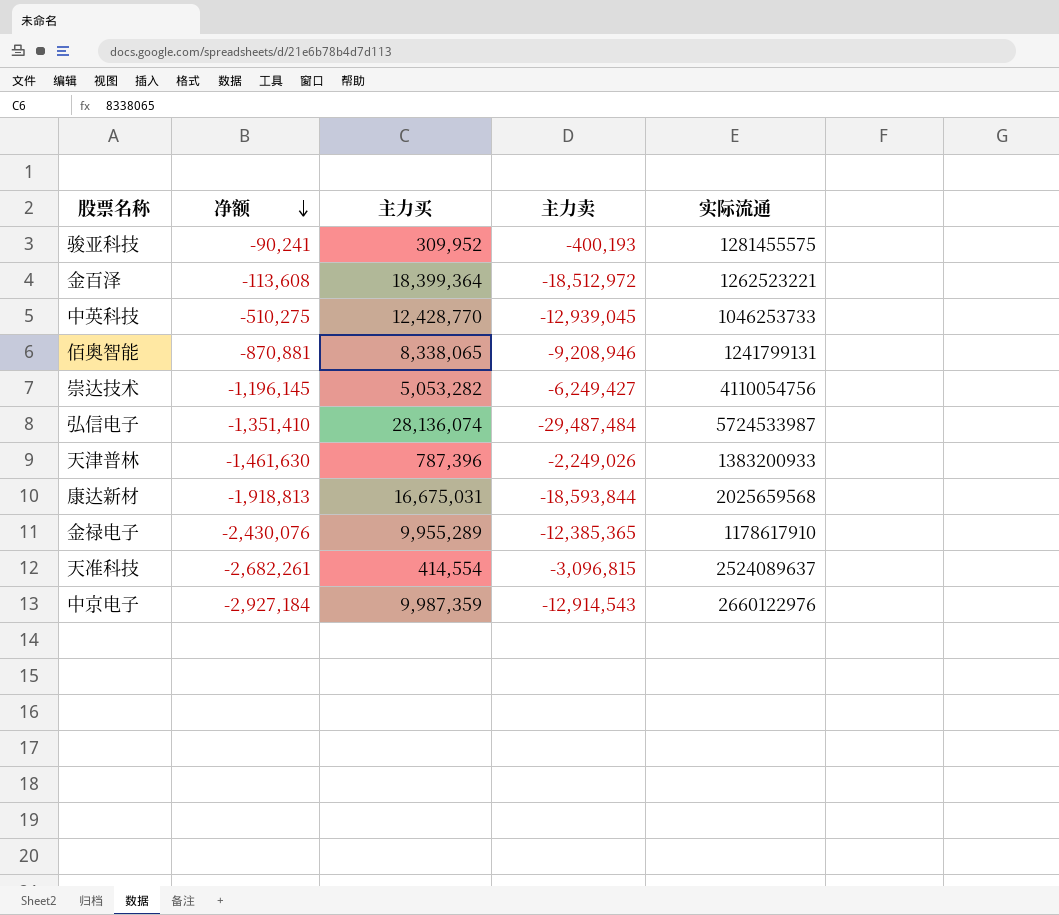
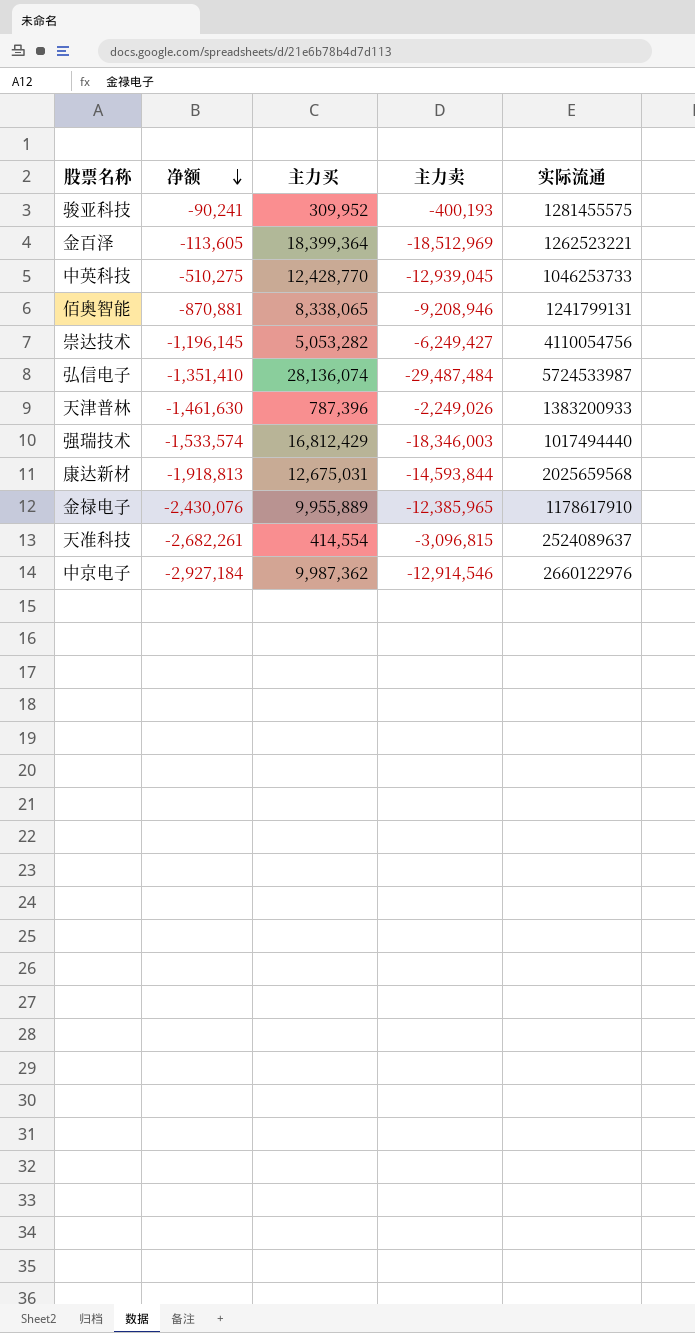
金百泽 | 净额: -113,608 -> -113,605
金百泽 | 主力卖: -18,512,972 -> -18,512,969
row 强瑞技术: none -> -1,533,574 | 16,812,429 | -18,346,003 | 1017494440
康达新材 | 主力买: 16,675,031 -> 12,675,031
康达新材 | 主力卖: -18,593,844 -> -14,593,844
金禄电子 | 主力买: 9,955,289 -> 9,955,889
金禄电子 | 主力卖: -12,385,365 -> -12,385,965
中京电子 | 主力买: 9,987,359 -> 9,987,362
中京电子 | 主力卖: -12,914,543 -> -12,914,546

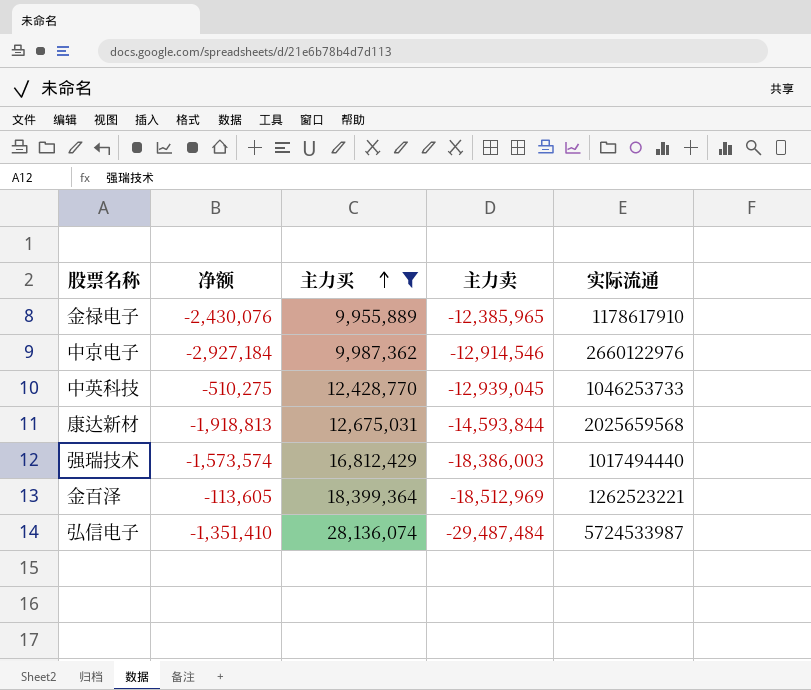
filter: none -> 主力买 >= 9,955,889
row order: 净额 descending -> 主力买 ascending
强瑞技术 | 净额: -1,533,574 -> -1,573,574
强瑞技术 | 主力卖: -18,346,003 -> -18,386,003

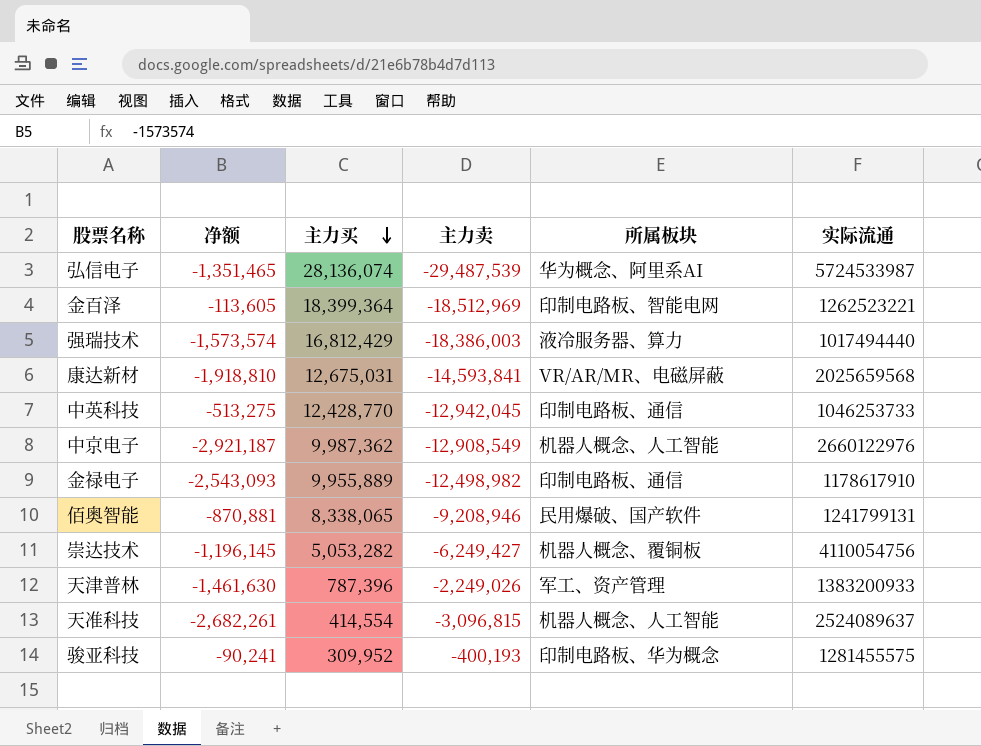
filter: 主力买 >= 9,955,889 -> none
row order: 主力买 ascending -> 主力买 descending
column 所属板块 | position: none -> 5
弘信电子 | 净额: -1,351,410 -> -1,351,465
弘信电子 | 主力卖: -29,487,484 -> -29,487,539
康达新材 | 净额: -1,918,813 -> -1,918,810
康达新材 | 主力卖: -14,593,844 -> -14,593,841
中英科技 | 净额: -510,275 -> -513,275
中英科技 | 主力卖: -12,939,045 -> -12,942,045
中京电子 | 净额: -2,927,184 -> -2,921,187
中京电子 | 主力卖: -12,914,546 -> -12,908,549
金禄电子 | 净额: -2,430,076 -> -2,543,093
金禄电子 | 主力卖: -12,385,965 -> -12,498,982

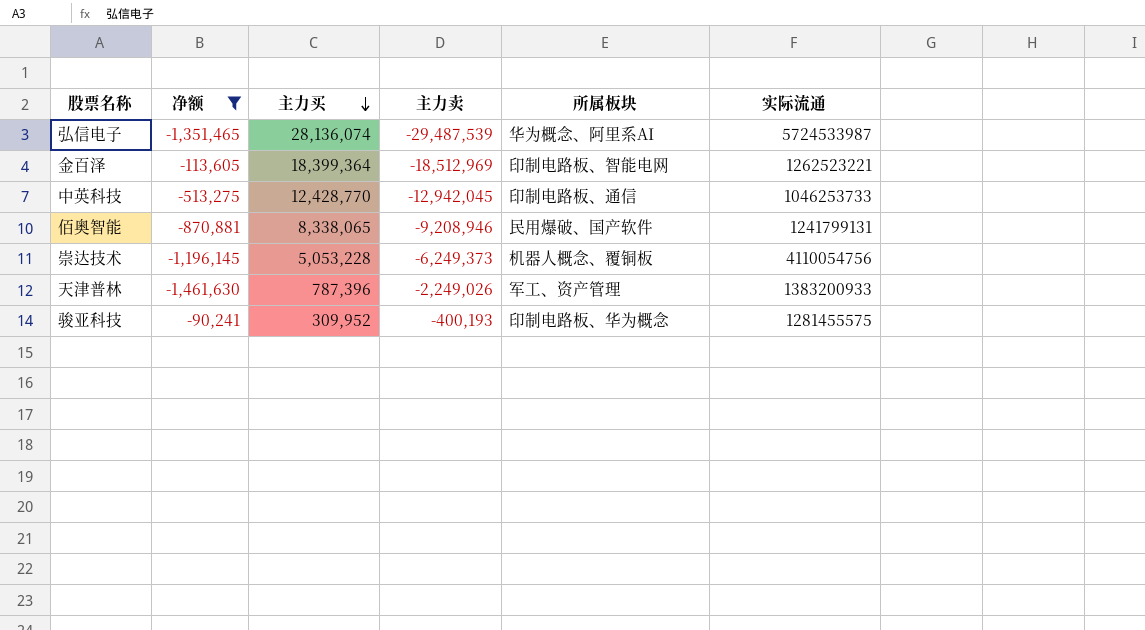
filter: none -> 净额 >= -1,461,630
崇达技术 | 主力买: 5,053,282 -> 5,053,228
崇达技术 | 主力卖: -6,249,427 -> -6,249,373

